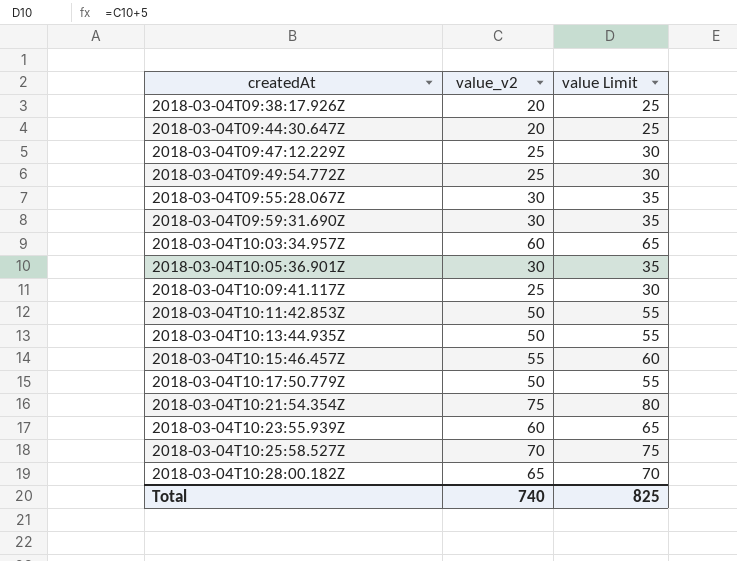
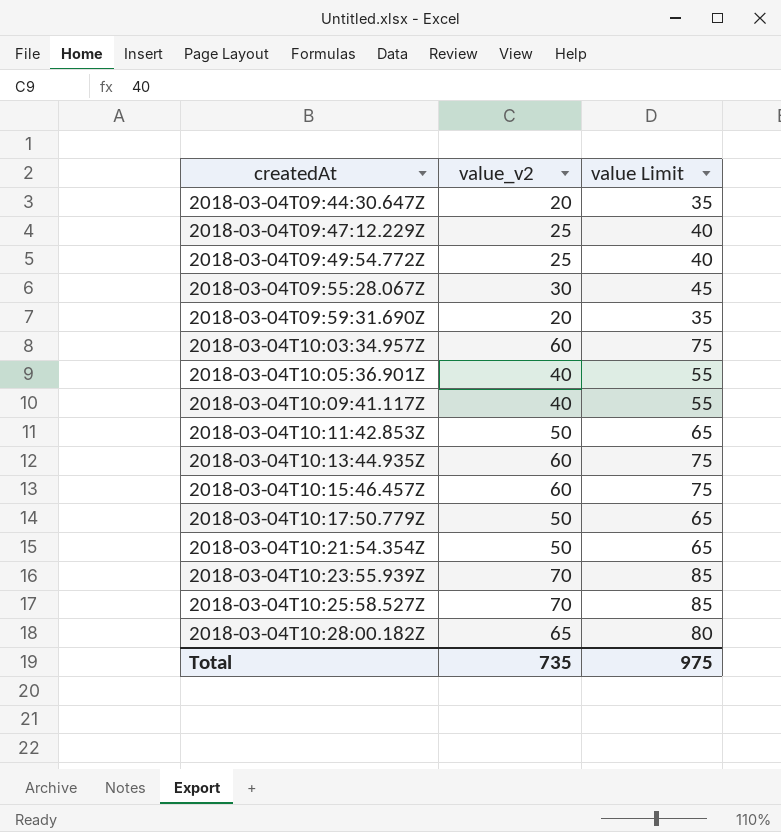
column value Limit | formula: [value_v2] + 5 -> [value_v2] + 15
row 2018-03-04T09:38:17.926Z: 20 | 25 -> none
2018-03-04T09:59:31.690Z | value_v2: 30 -> 20
2018-03-04T10:05:36.901Z | value_v2: 30 -> 40
2018-03-04T10:09:41.117Z | value_v2: 25 -> 40
2018-03-04T10:13:44.935Z | value_v2: 50 -> 60
2018-03-04T10:15:46.457Z | value_v2: 55 -> 60
2018-03-04T10:21:54.354Z | value_v2: 75 -> 50
2018-03-04T10:23:55.939Z | value_v2: 60 -> 70
Total | value_v2: 740 -> 735
Total | value Limit: 825 -> 975

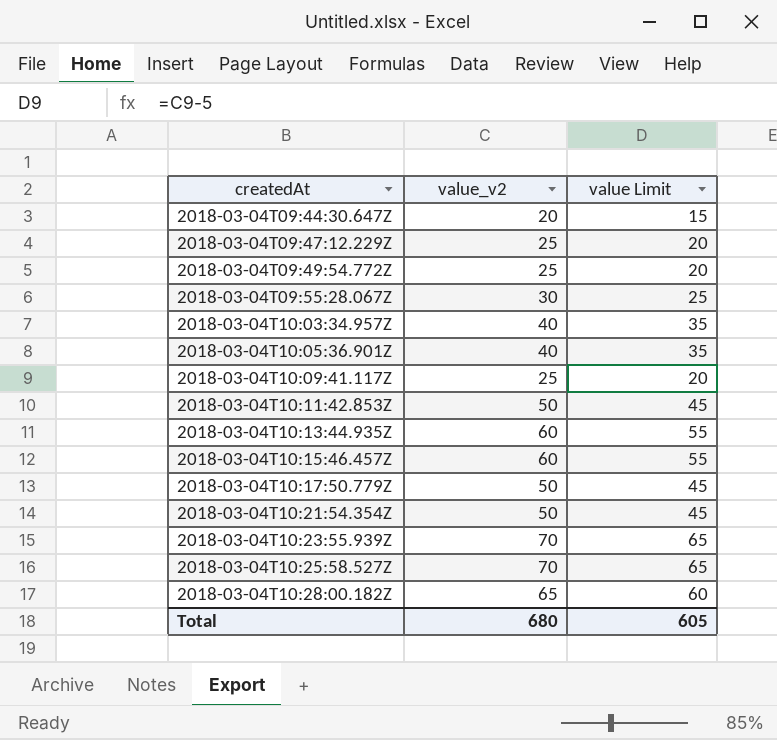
column value Limit | formula: [value_v2] + 15 -> [value_v2] - 5
row 2018-03-04T09:59:31.690Z: 20 | 35 -> none
2018-03-04T10:03:34.957Z | value_v2: 60 -> 40
2018-03-04T10:09:41.117Z | value_v2: 40 -> 25
Total | value_v2: 735 -> 680
Total | value Limit: 975 -> 605

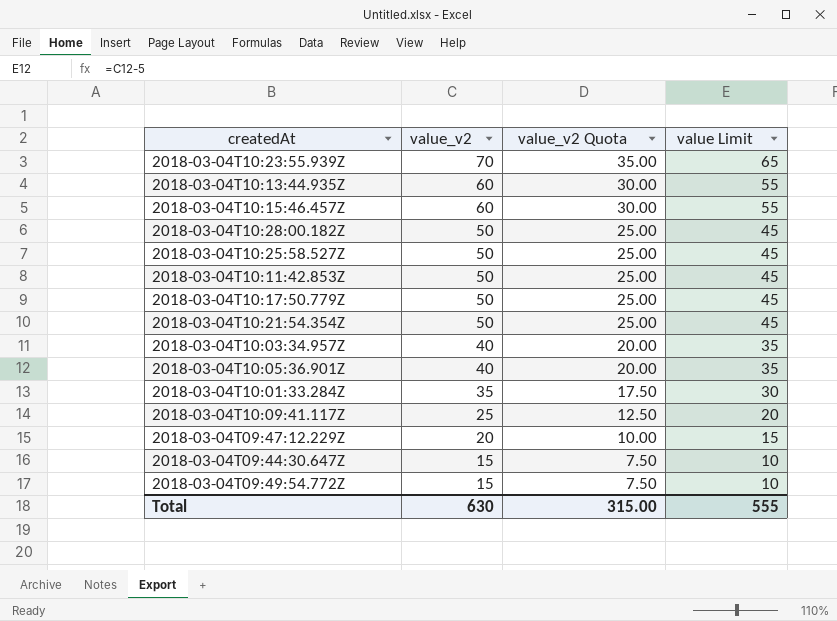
row order: createdAt ascending -> value_v2 descending
column value_v2 Quota | formula: none -> [value_v2] * 0.5
row 2018-03-04T09:55:28.067Z: 30 | 25 -> none
2018-03-04T10:28:00.182Z | value_v2: 65 -> 50
2018-03-04T10:28:00.182Z | value Limit: 60 -> 45
2018-03-04T10:25:58.527Z | value_v2: 70 -> 50
2018-03-04T10:25:58.527Z | value Limit: 65 -> 45
row 2018-03-04T10:01:33.284Z: none -> 35 | 17.50 | 30
2018-03-04T09:47:12.229Z | value_v2: 25 -> 20
2018-03-04T09:47:12.229Z | value Limit: 20 -> 15
2018-03-04T09:44:30.647Z | value_v2: 20 -> 15
2018-03-04T09:44:30.647Z | value Limit: 15 -> 10
2018-03-04T09:49:54.772Z | value_v2: 25 -> 15
2018-03-04T09:49:54.772Z | value Limit: 20 -> 10
Total | value_v2: 680 -> 630
Total | value Limit: 605 -> 555

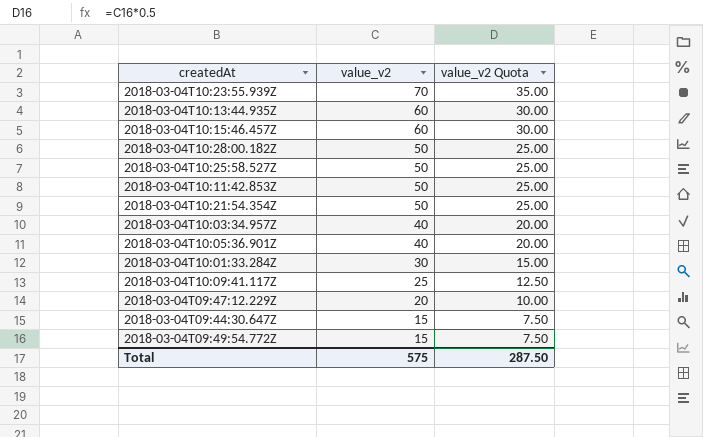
column value Limit | formula: [value_v2] - 5 -> none
row 2018-03-04T10:17:50.779Z: 50 | 25.00 | 45 -> none
2018-03-04T10:01:33.284Z | value_v2: 35 -> 30
2018-03-04T10:01:33.284Z | value_v2 Quota: 17.50 -> 15.00
Total | value_v2: 630 -> 575
Total | value_v2 Quota: 315.00 -> 287.50

